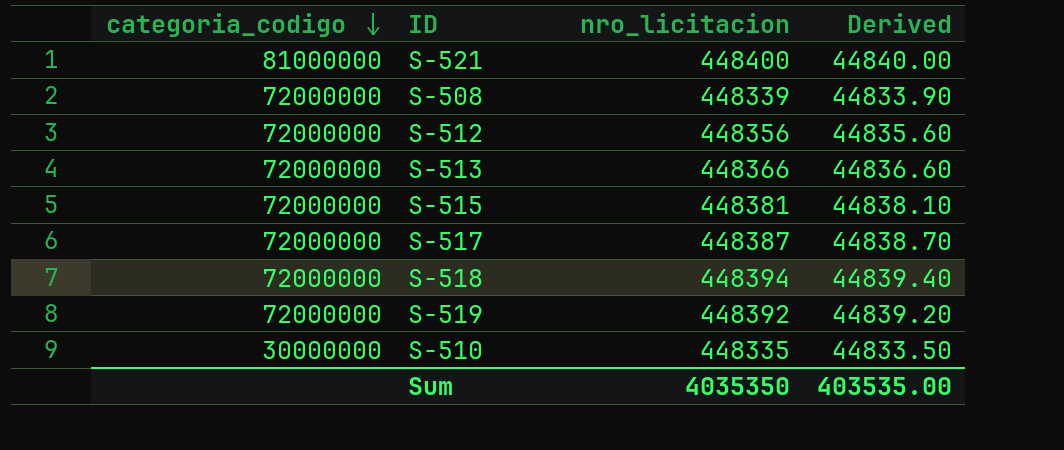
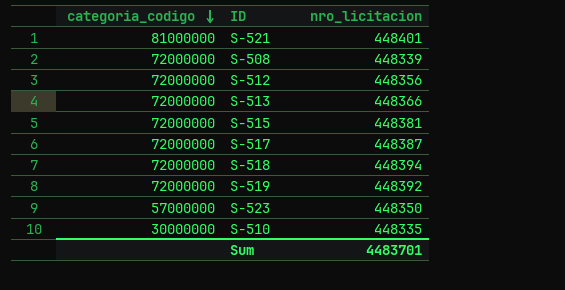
column Derived | formula: [nro_licitacion] * 0.1 -> none
S-521 | nro_licitacion: 448400 -> 448401
row S-523: none -> 57000000 | 448350
Sum | nro_licitacion: 4035350 -> 4483701

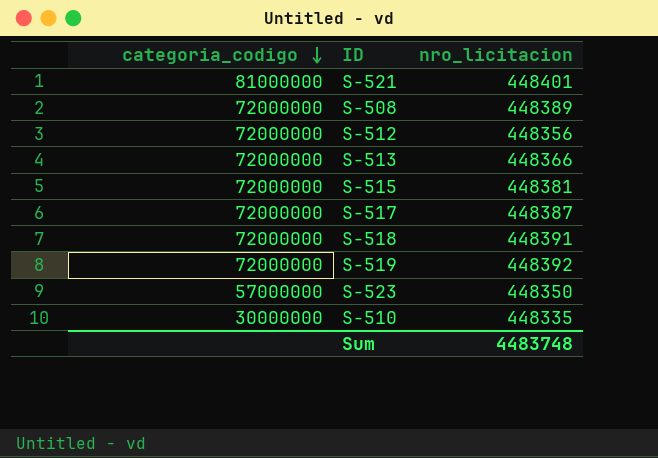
S-508 | nro_licitacion: 448339 -> 448389
S-518 | nro_licitacion: 448394 -> 448391
Sum | nro_licitacion: 4483701 -> 4483748

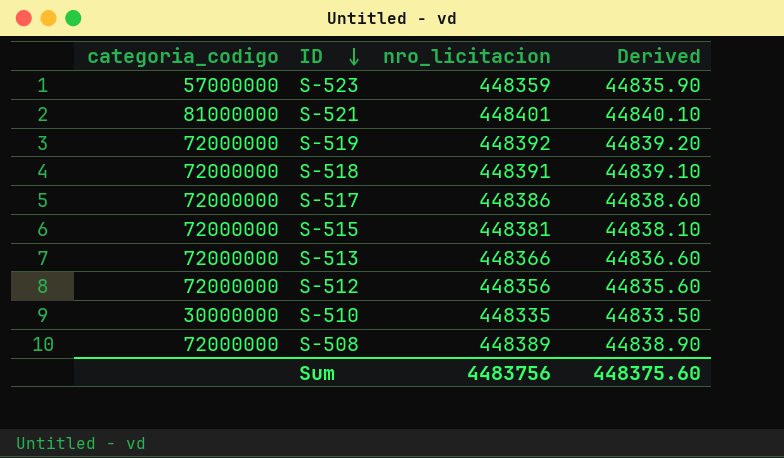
row order: categoria_codigo descending -> ID descending
column Derived | formula: none -> [nro_licitacion] * 0.1
S-523 | nro_licitacion: 448350 -> 448359
S-517 | nro_licitacion: 448387 -> 448386
Sum | nro_licitacion: 4483748 -> 4483756

